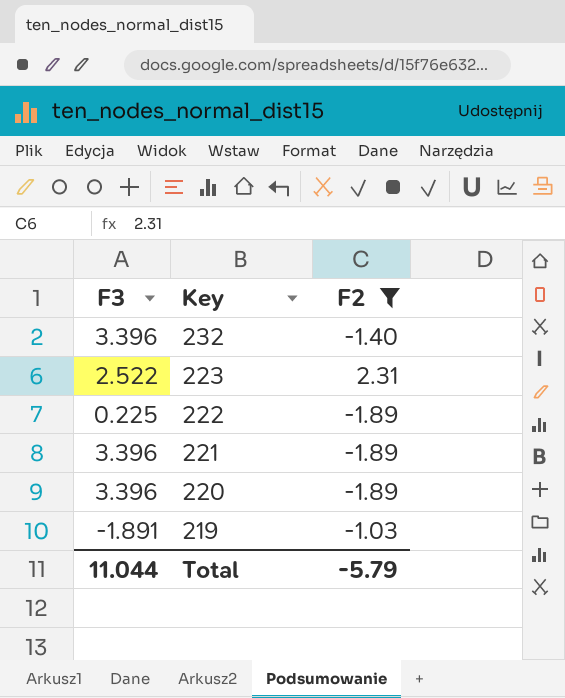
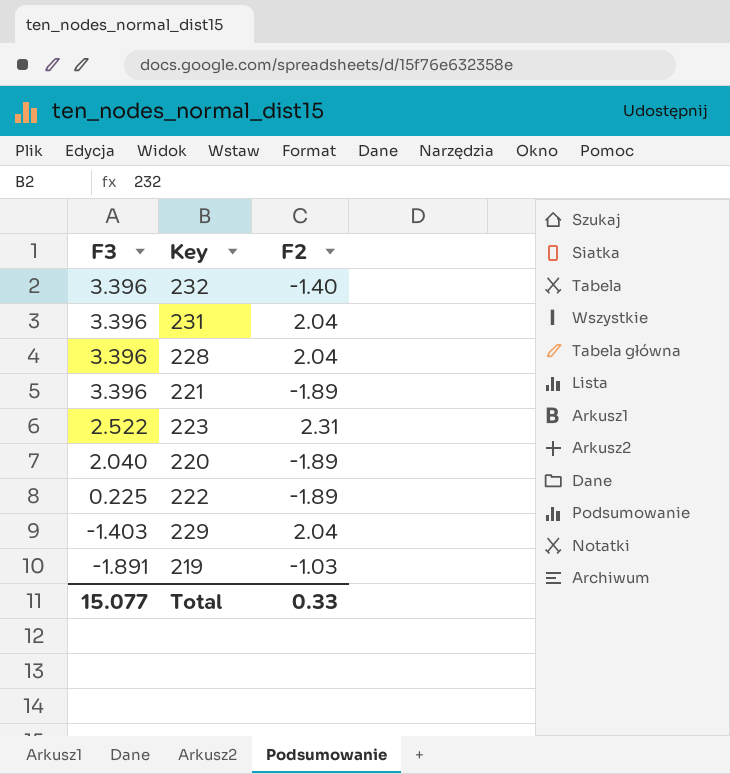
filter: F2 != 2.04 -> none
row order: Key descending -> F3 descending
220 | F3: 3.396 -> 2.040
Total | F3: 11.044 -> 15.077
Total | F2: -5.79 -> 0.33

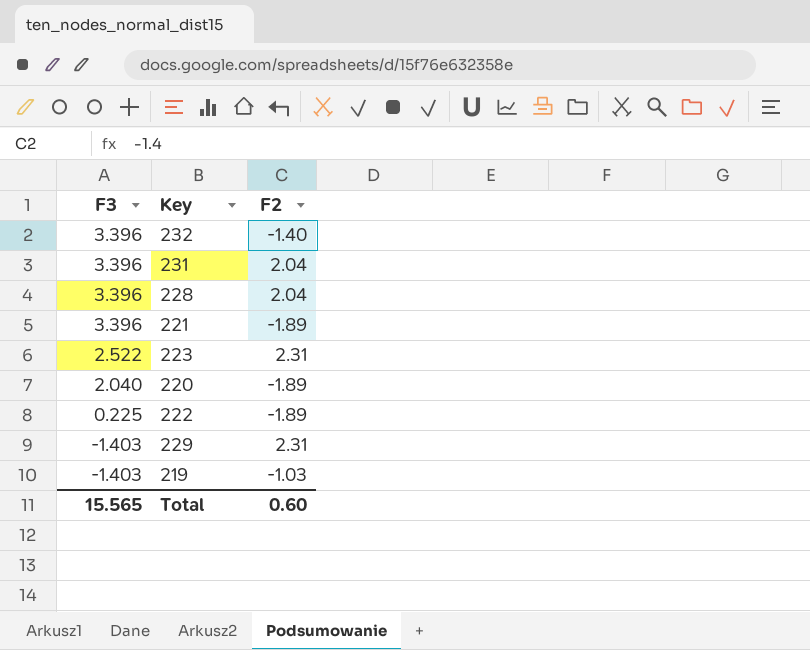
229 | F2: 2.04 -> 2.31
219 | F3: -1.891 -> -1.403
Total | F3: 15.077 -> 15.565
Total | F2: 0.33 -> 0.60

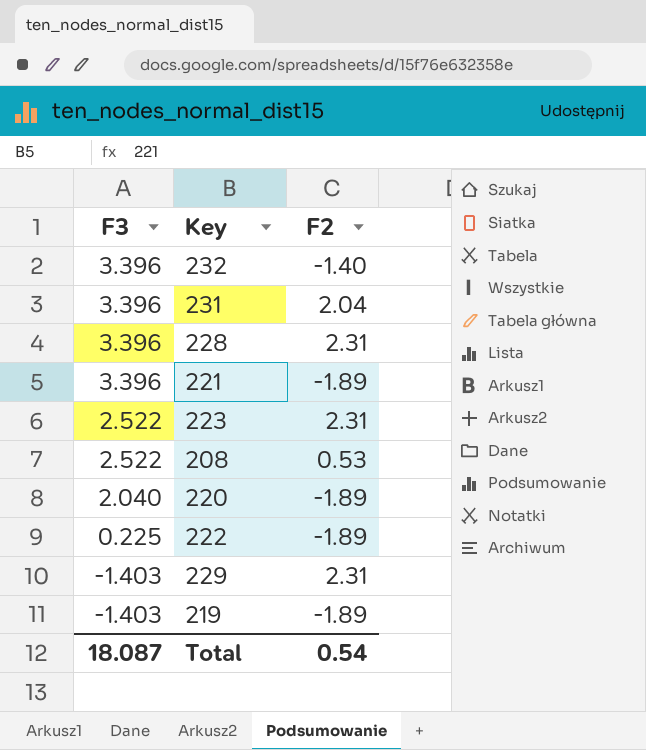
228 | F2: 2.04 -> 2.31
row 208: none -> 2.522 | 0.53
219 | F2: -1.03 -> -1.89
Total | F3: 15.565 -> 18.087
Total | F2: 0.60 -> 0.54

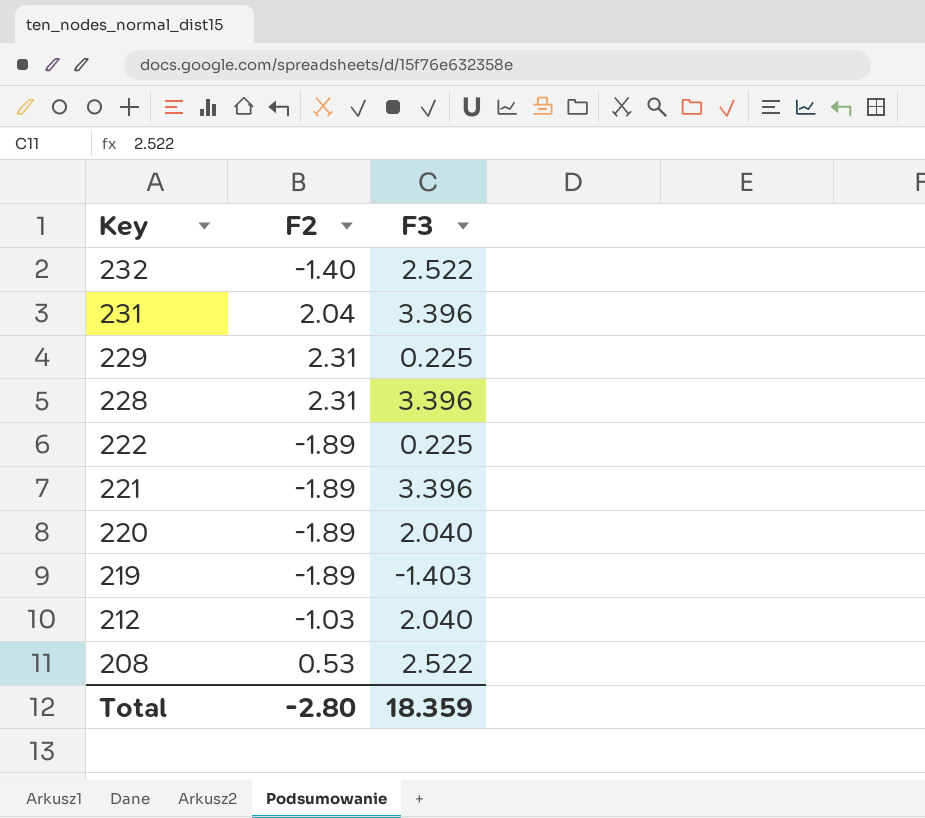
row order: F3 descending -> Key descending
column F3 | position: 1 -> 3
row 223: 2.522 | 2.31 -> none
232 | F3: 3.396 -> 2.522
229 | F3: -1.403 -> 0.225
row 212: none -> -1.03 | 2.040
Total | F2: 0.54 -> -2.80
Total | F3: 18.087 -> 18.359

